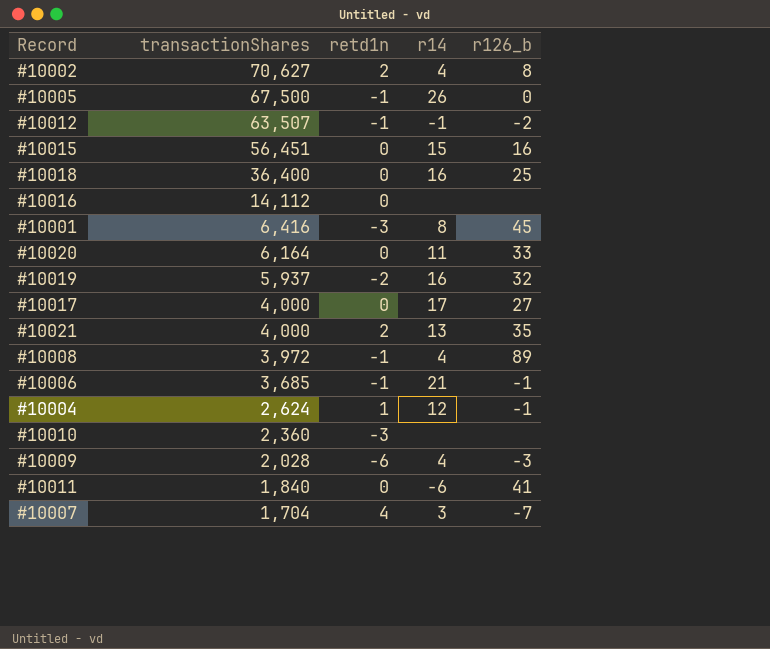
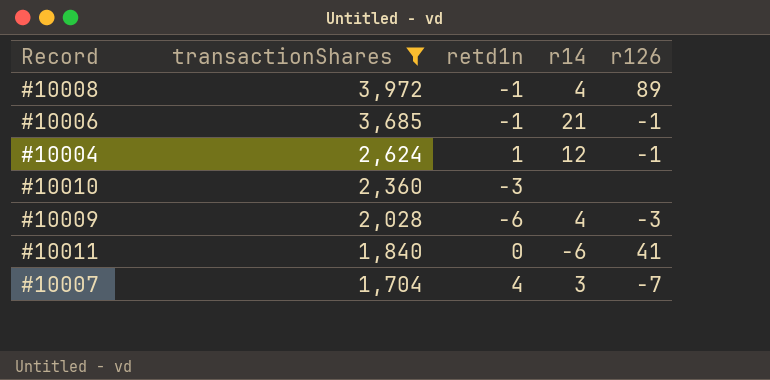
filter: none -> transactionShares <= 3,972
column name: r126_b -> r126

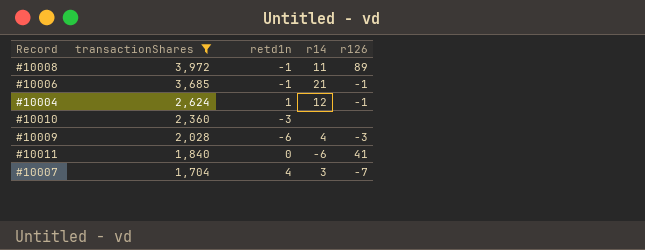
#10008 | r14: 4 -> 11

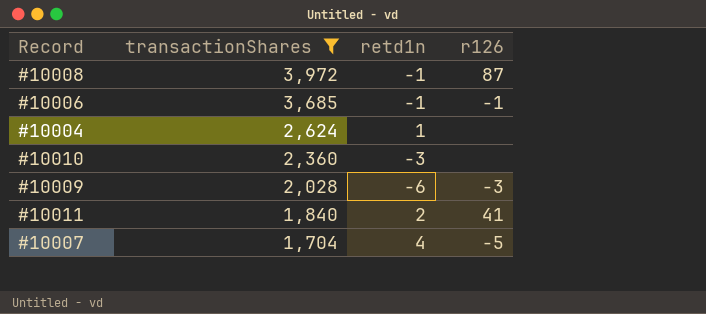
column r14 | position: 4 -> none
#10008 | r126: 89 -> 87
#10004 | r126: -1 -> none
#10011 | retd1n: 0 -> 2
#10007 | r126: -7 -> -5

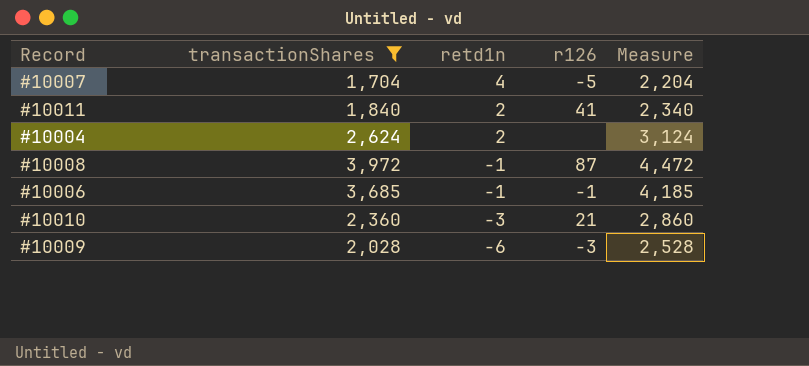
row order: transactionShares descending -> retd1n descending
column Measure | formula: none -> [transactionShares] + 500
#10004 | retd1n: 1 -> 2
#10010 | r126: none -> 21

